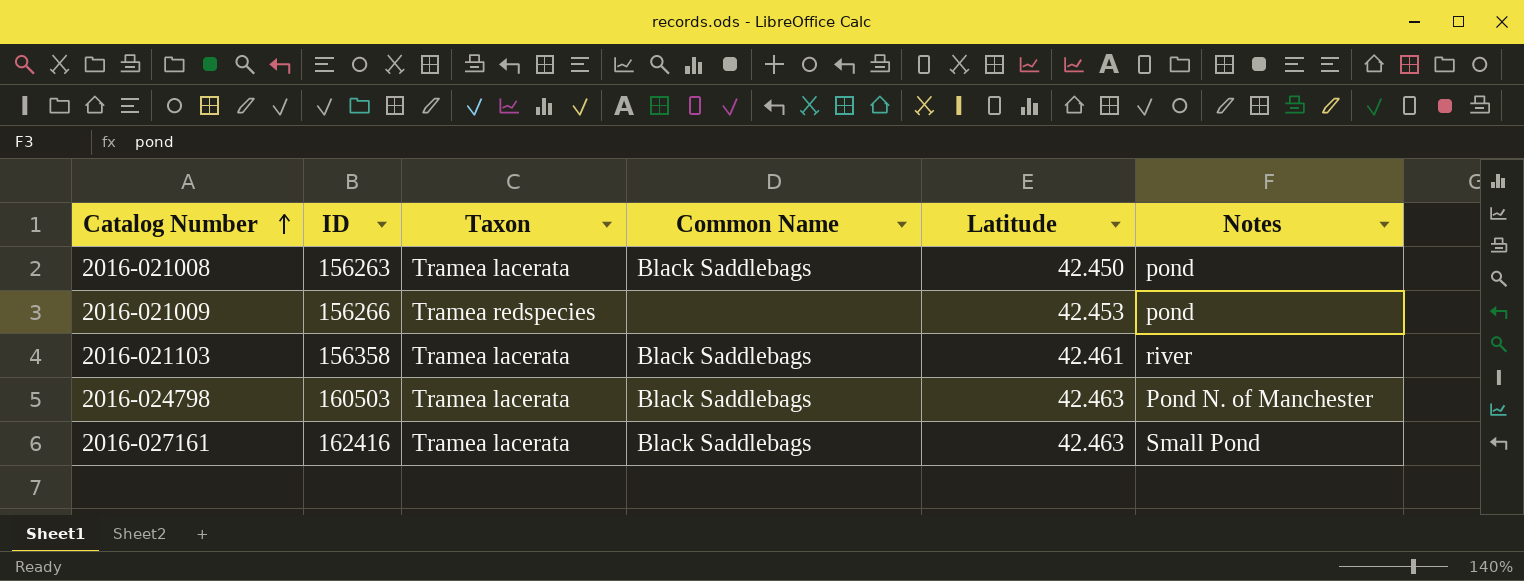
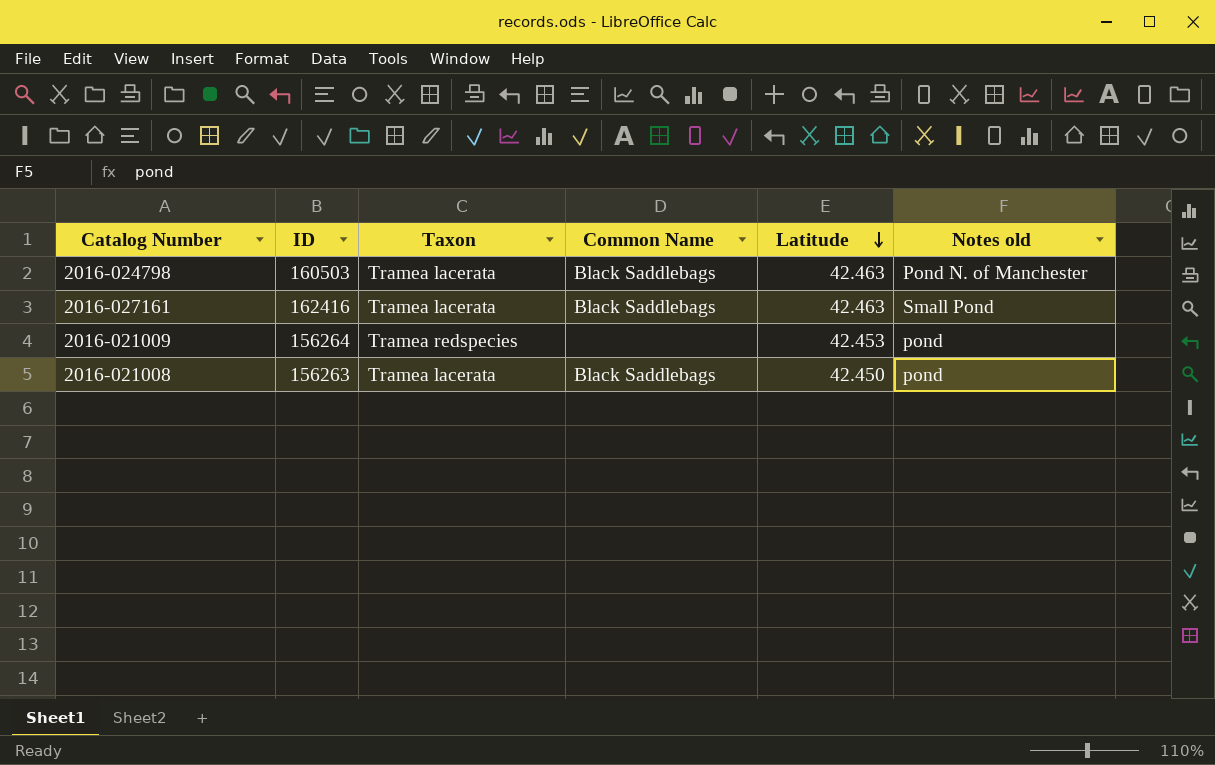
row order: Catalog Number ascending -> Latitude descending
column name: Notes -> Notes old
row 2016-021103: 156358 | Tramea lacerata | Black Saddlebags | 42.461 | river -> none
2016-021009 | ID: 156266 -> 156264

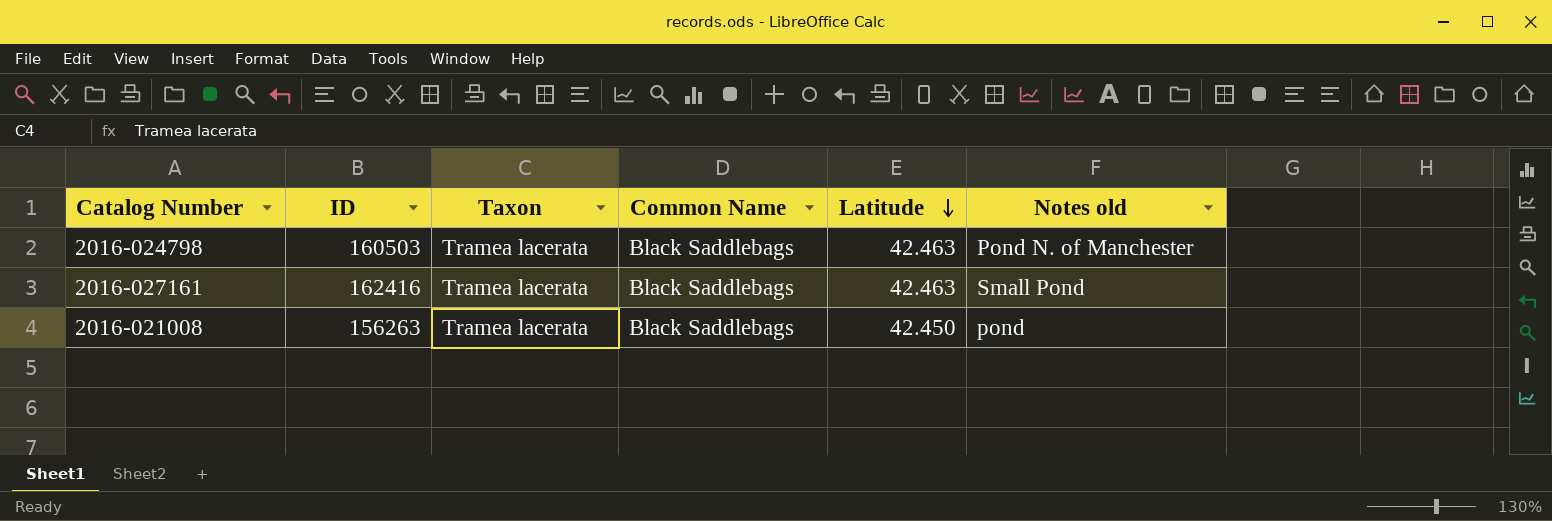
row 2016-021009: 156264 | Tramea redspecies | none | 42.453 | pond -> none

